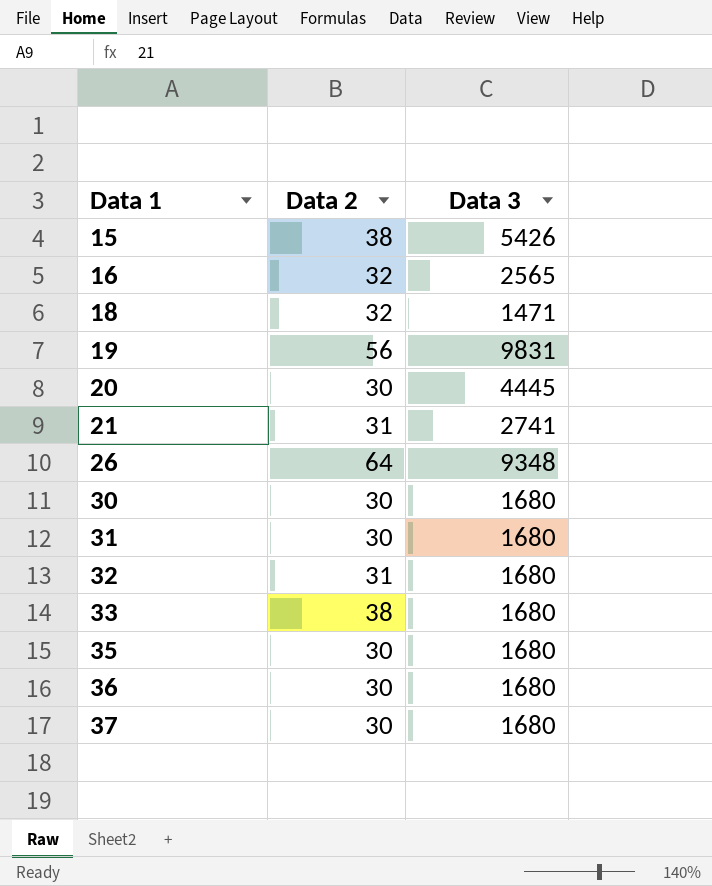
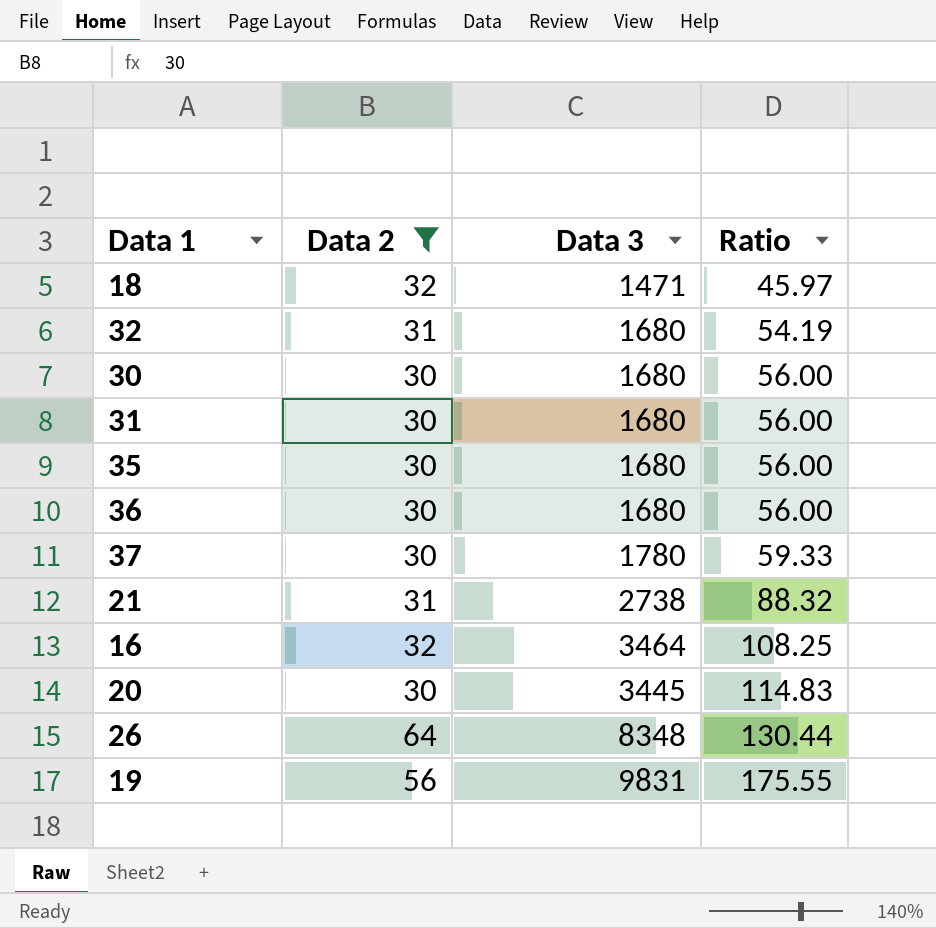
filter: none -> Data 2 != 38
row order: Data 1 ascending -> Ratio ascending
column Ratio | formula: none -> [Data 3] / [Data 2]
37 | Data 3: 1680 -> 1780
21 | Data 3: 2741 -> 2738
16 | Data 3: 2565 -> 3464
20 | Data 3: 4445 -> 3445
26 | Data 3: 9348 -> 8348

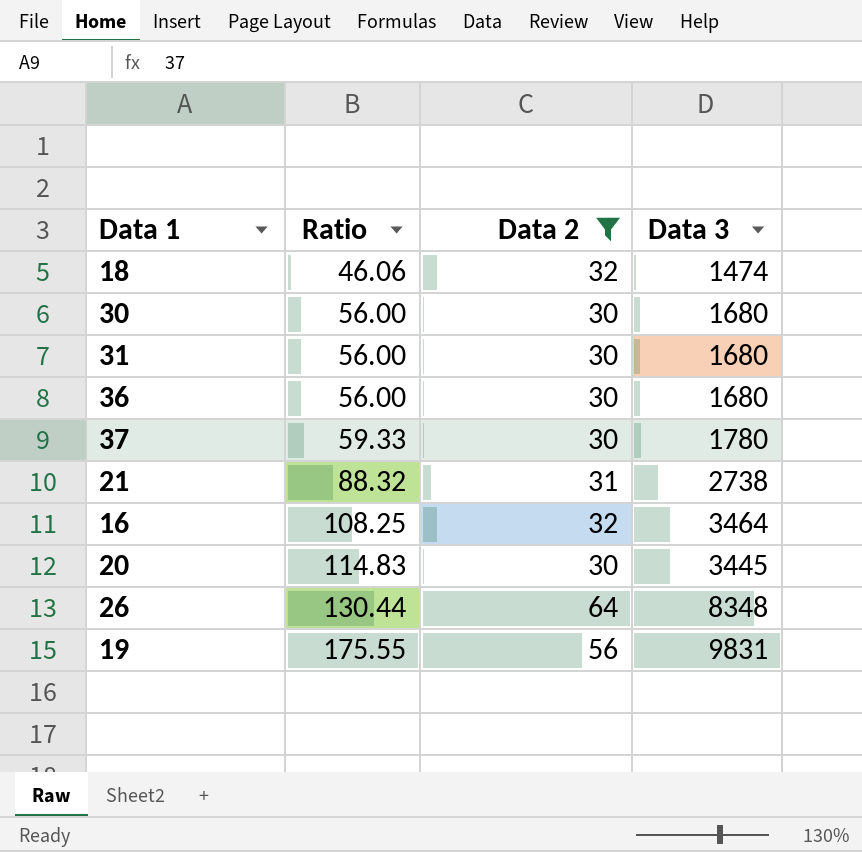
column Ratio | position: 4 -> 2
row 32: 31 | 1680 | 54.19 -> none
row 35: 30 | 1680 | 56.00 -> none
18 | Ratio: 45.97 -> 46.06
18 | Data 3: 1471 -> 1474

